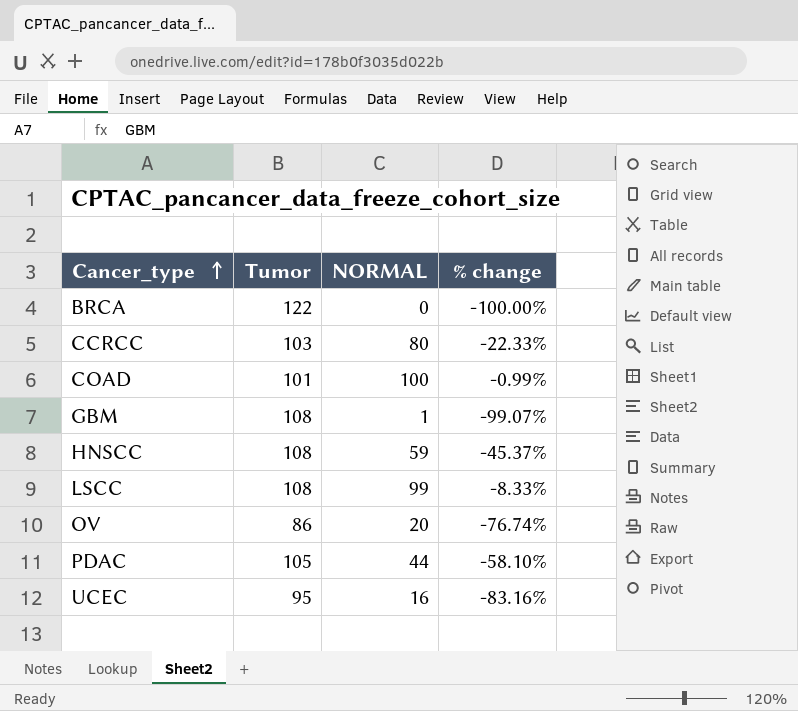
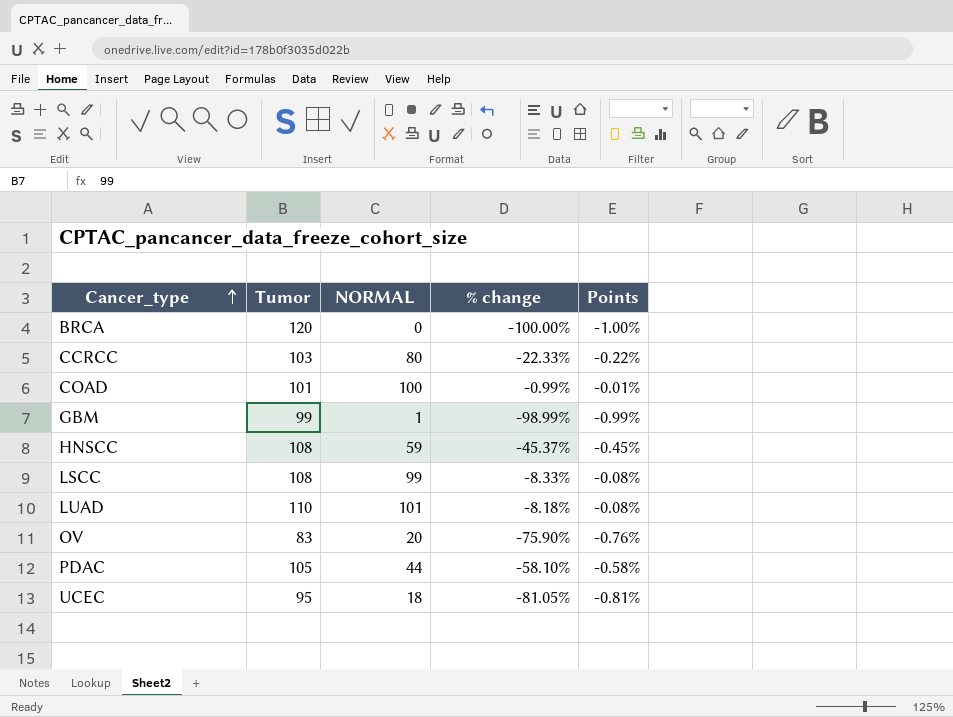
column Points | formula: none -> [% change] * 0.01
BRCA | Tumor: 122 -> 120
GBM | Tumor: 108 -> 99
GBM | % change: -99.07% -> -98.99%
row LUAD: none -> 110 | 101 | -8.18% | -0.08%
OV | Tumor: 86 -> 83
OV | % change: -76.74% -> -75.90%
UCEC | NORMAL: 16 -> 18
UCEC | % change: -83.16% -> -81.05%

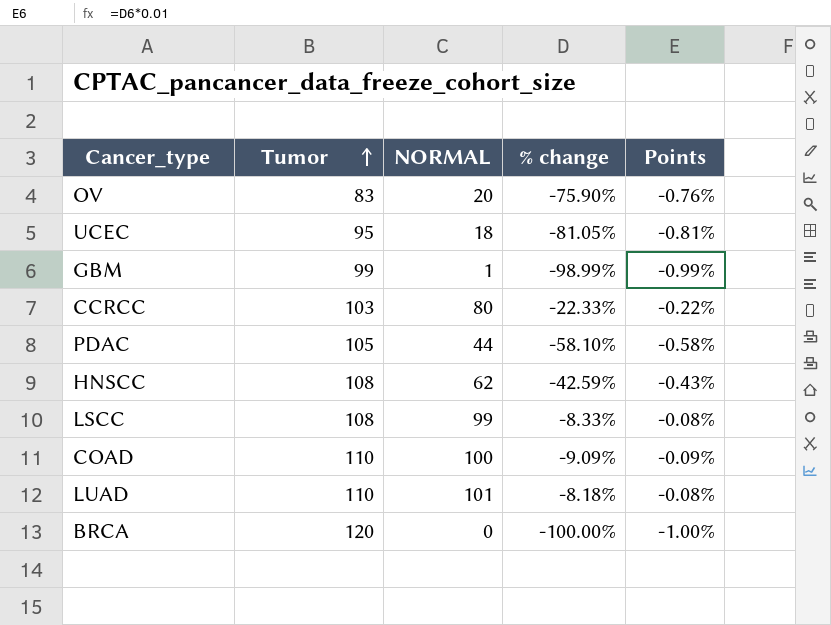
row order: Cancer_type ascending -> Tumor ascending
HNSCC | NORMAL: 59 -> 62
HNSCC | % change: -45.37% -> -42.59%
HNSCC | Points: -0.45% -> -0.43%
COAD | Tumor: 101 -> 110
COAD | % change: -0.99% -> -9.09%
COAD | Points: -0.01% -> -0.09%

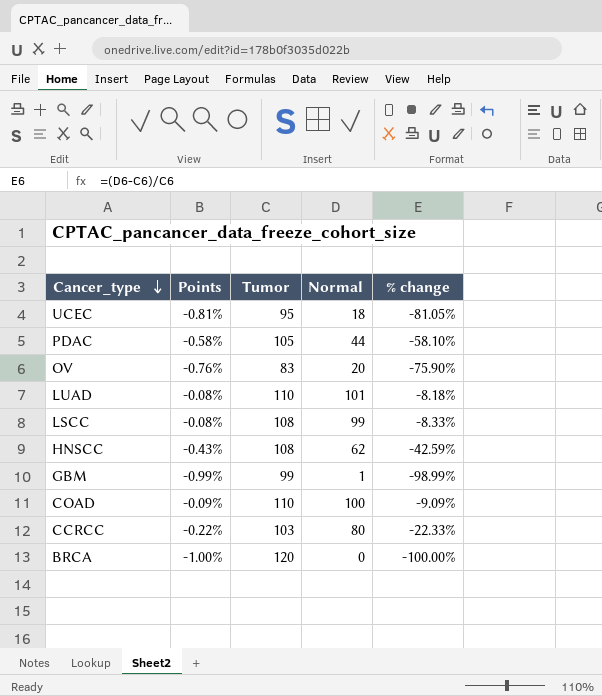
row order: Tumor ascending -> Cancer_type descending
column Points | position: 5 -> 2
column name: NORMAL -> Normal

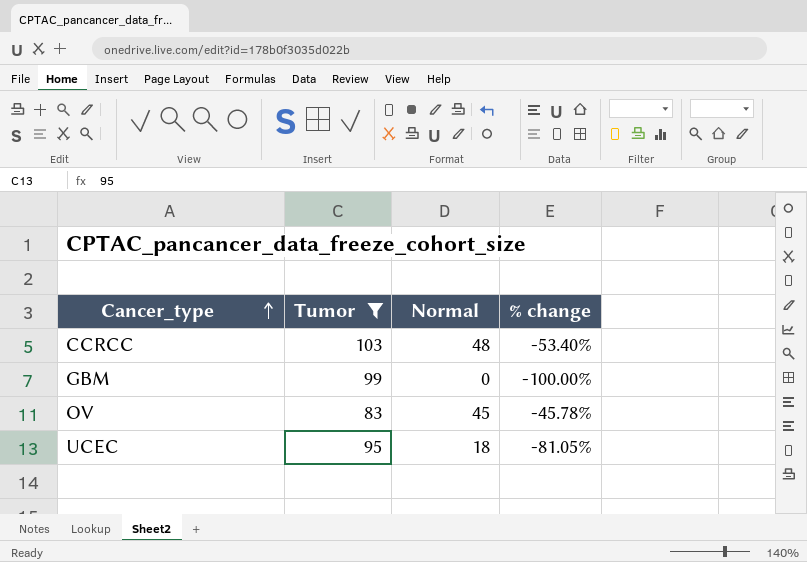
filter: none -> Tumor <= 103
row order: Cancer_type descending -> Cancer_type ascending
column Points | formula: [% change] * 0.01 -> none
CCRCC | Normal: 80 -> 48
CCRCC | % change: -22.33% -> -53.40%
GBM | Normal: 1 -> 0
GBM | % change: -98.99% -> -100.00%
OV | Normal: 20 -> 45
OV | % change: -75.90% -> -45.78%

